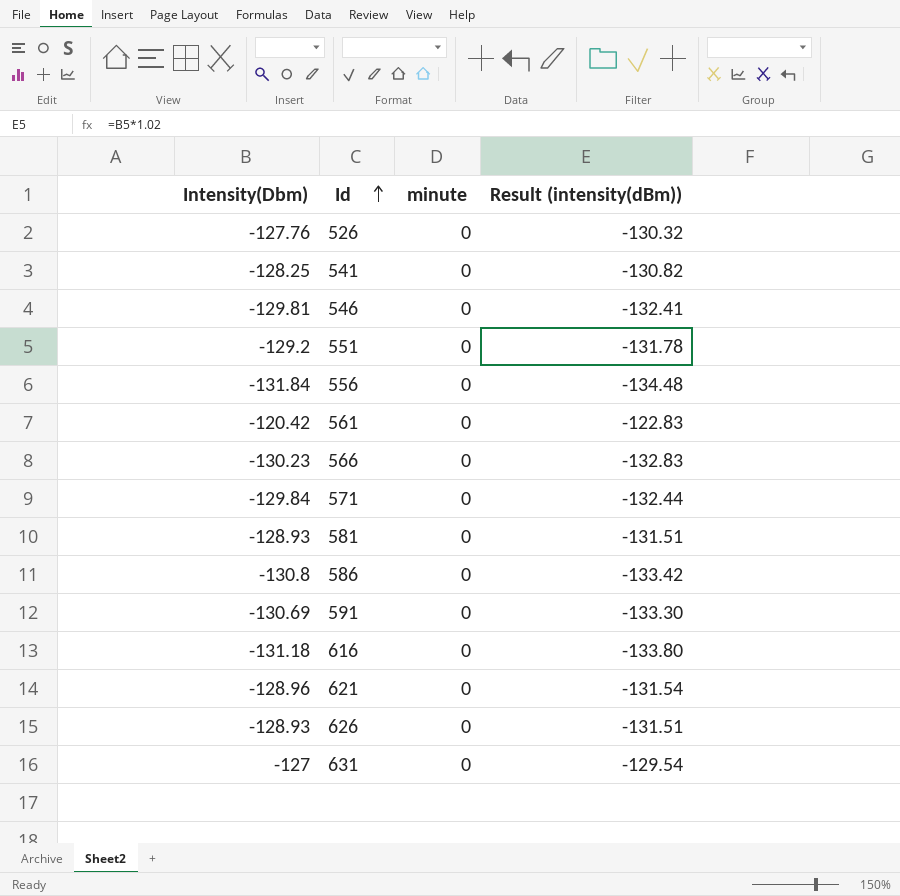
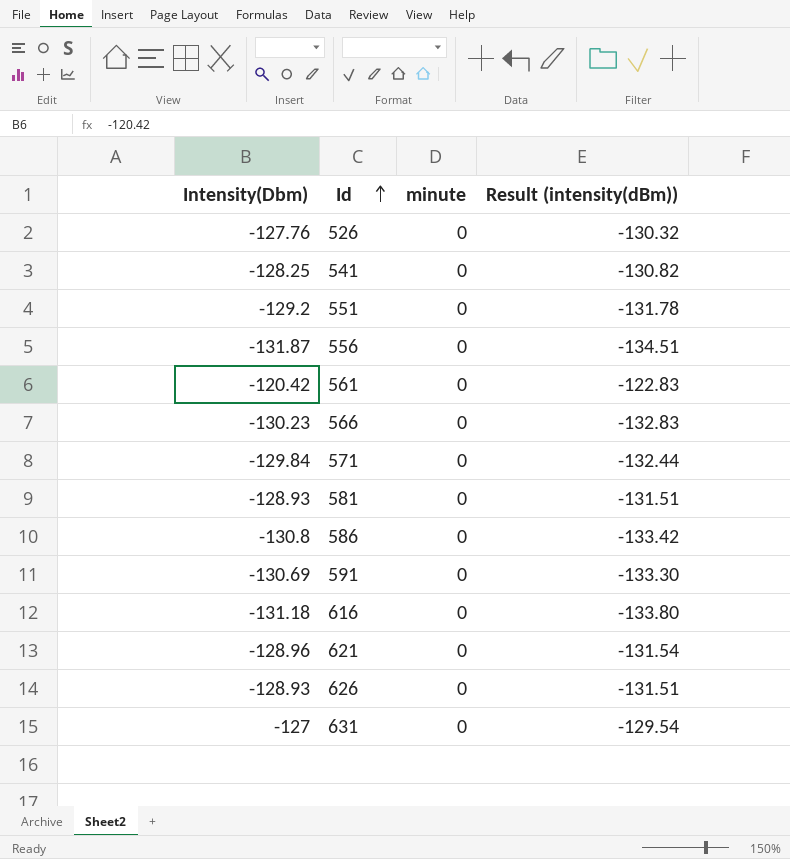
row 546: -129.81 | 0 | -132.41 -> none
556 | Intensity(Dbm): -131.84 -> -131.87
556 | Result (intensity(dBm)): -134.48 -> -134.51

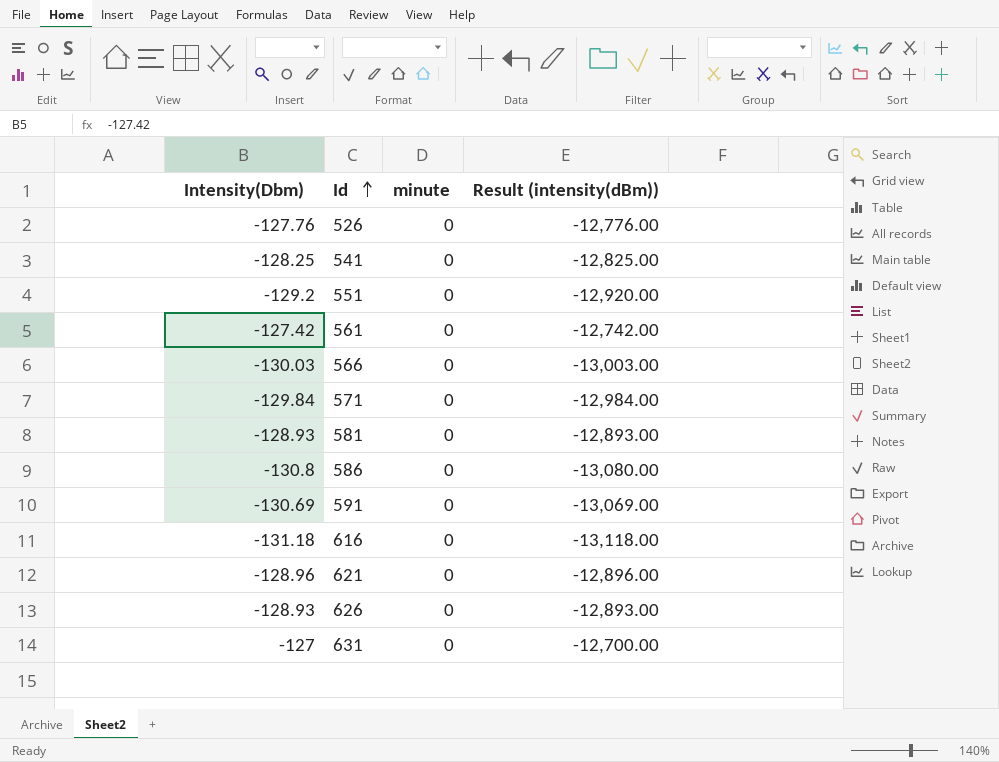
column Result (intensity(dBm)) | formula: [Intensity(Dbm)] * 1.02 -> [Intensity(Dbm)] * 100
row 556: -131.87 | 0 | -134.51 -> none
561 | Intensity(Dbm): -120.42 -> -127.42
566 | Intensity(Dbm): -130.23 -> -130.03

